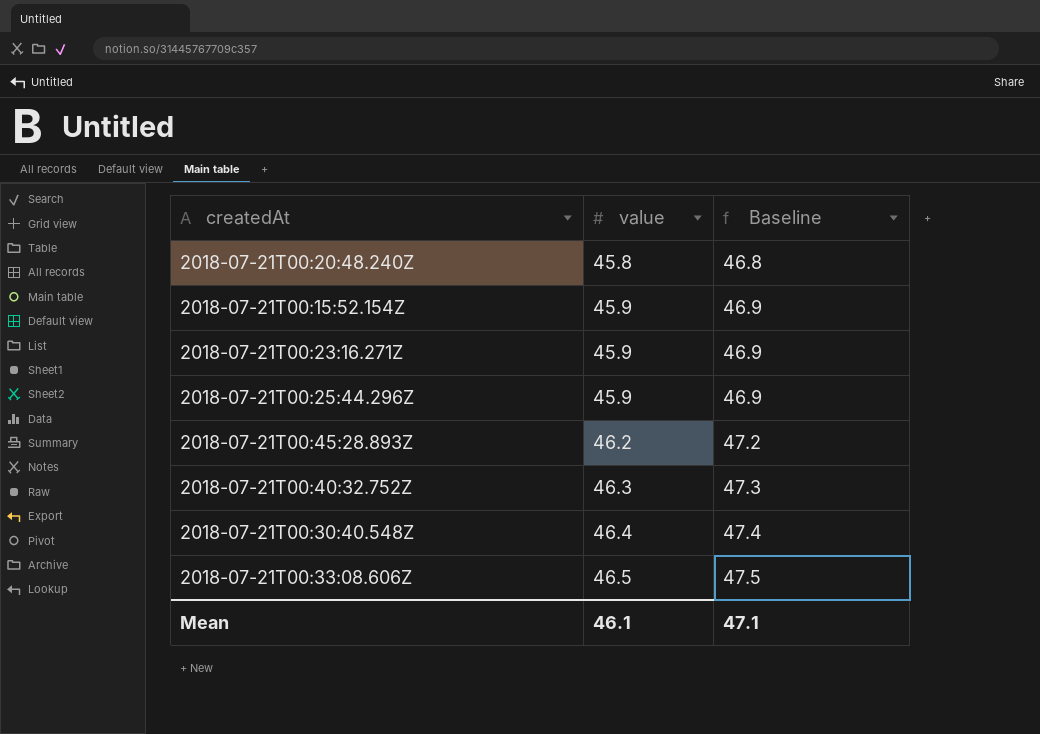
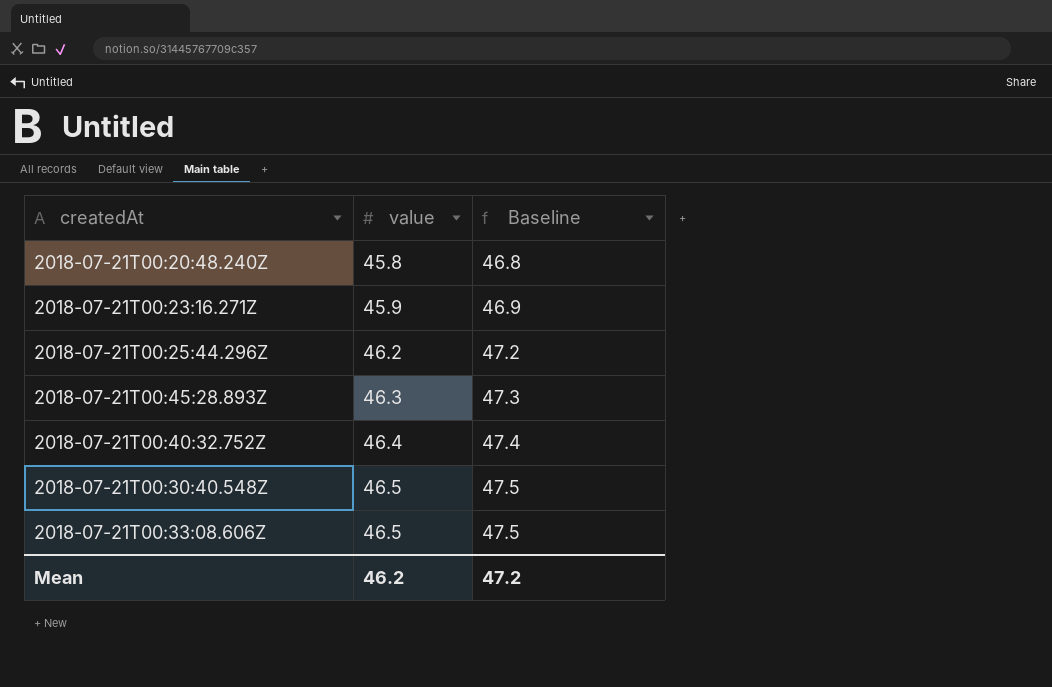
row 2018-07-21T00:15:52.154Z: 45.9 | 46.9 -> none
2018-07-21T00:25:44.296Z | value: 45.9 -> 46.2
2018-07-21T00:25:44.296Z | Baseline: 46.9 -> 47.2
2018-07-21T00:45:28.893Z | value: 46.2 -> 46.3
2018-07-21T00:45:28.893Z | Baseline: 47.2 -> 47.3
2018-07-21T00:40:32.752Z | value: 46.3 -> 46.4
2018-07-21T00:40:32.752Z | Baseline: 47.3 -> 47.4
2018-07-21T00:30:40.548Z | value: 46.4 -> 46.5
2018-07-21T00:30:40.548Z | Baseline: 47.4 -> 47.5
Mean | value: 46.1 -> 46.2
Mean | Baseline: 47.1 -> 47.2

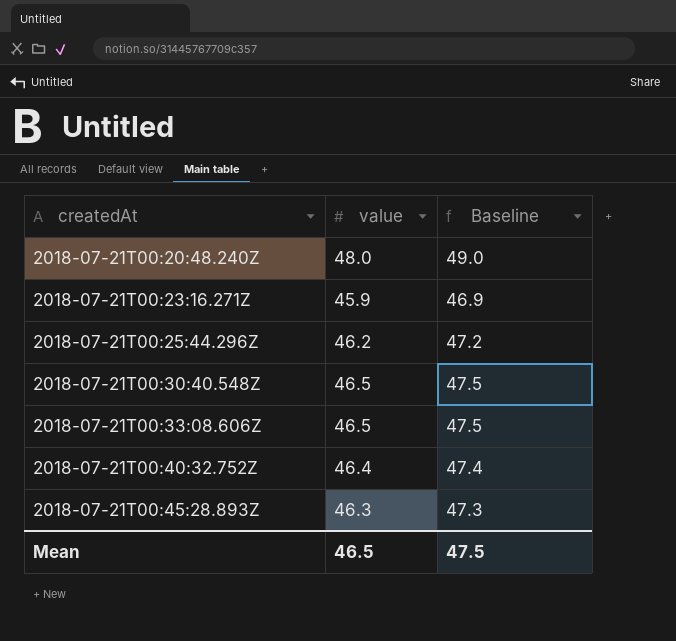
row order: value ascending -> createdAt ascending
2018-07-21T00:20:48.240Z | value: 45.8 -> 48.0
2018-07-21T00:20:48.240Z | Baseline: 46.8 -> 49.0
Mean | value: 46.2 -> 46.5
Mean | Baseline: 47.2 -> 47.5

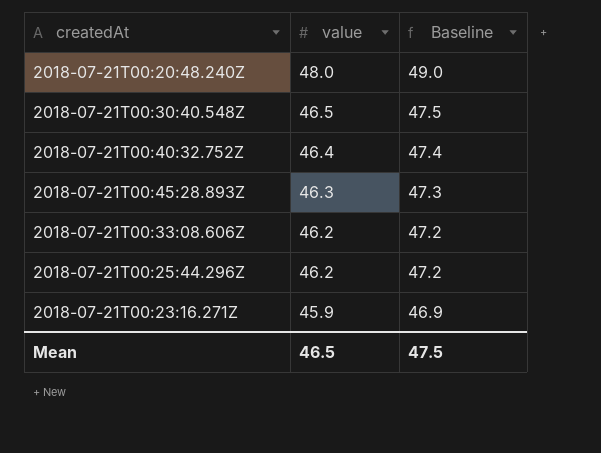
row order: createdAt ascending -> value descending
2018-07-21T00:33:08.606Z | value: 46.5 -> 46.2
2018-07-21T00:33:08.606Z | Baseline: 47.5 -> 47.2

